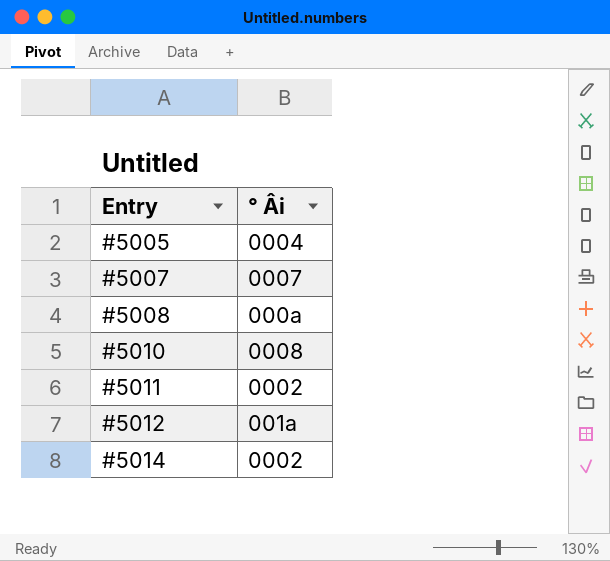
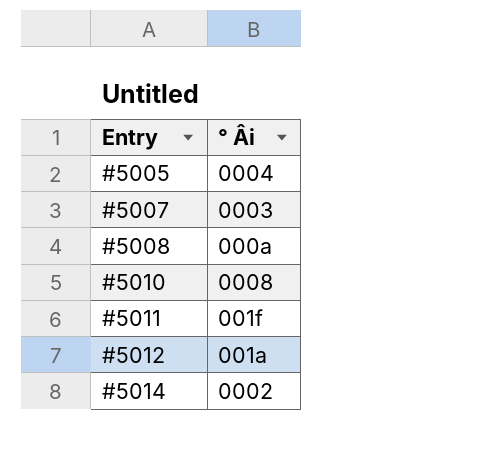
#5007 | ° Âi: 0007 -> 0003
#5011 | ° Âi: 0002 -> 001f

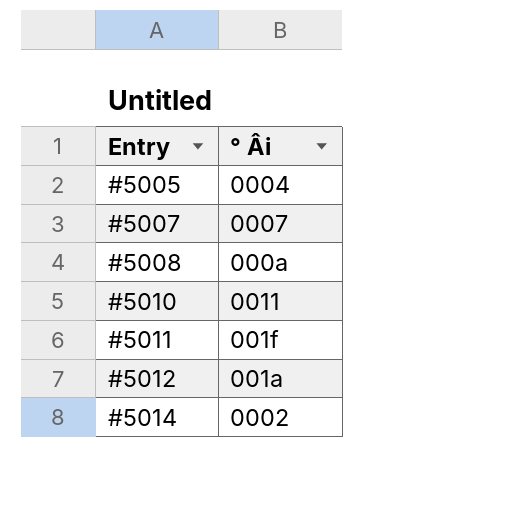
#5007 | ° Âi: 0003 -> 0007
#5010 | ° Âi: 0008 -> 0011

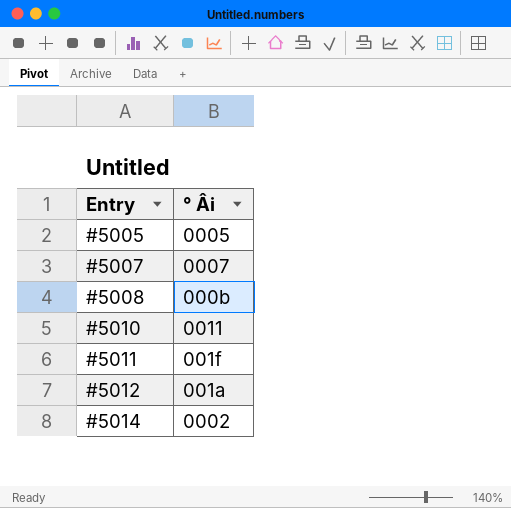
#5005 | ° Âi: 0004 -> 0005
#5008 | ° Âi: 000a -> 000b

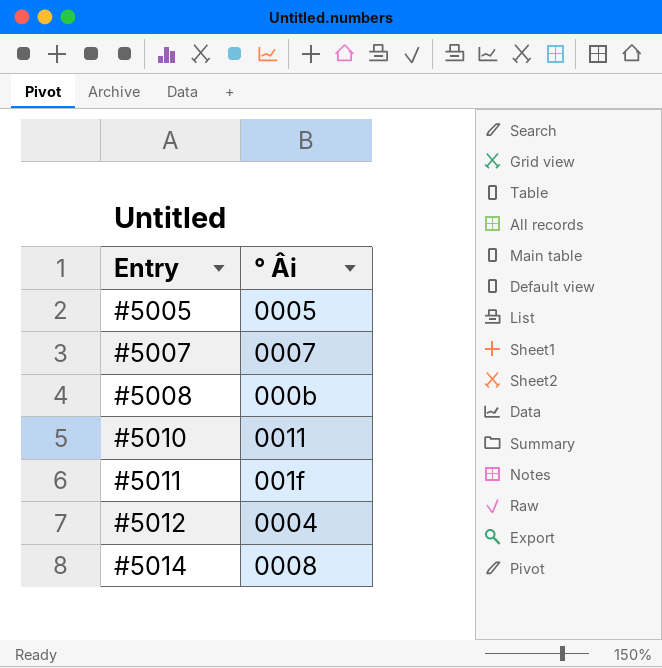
#5012 | ° Âi: 001a -> 0004
#5014 | ° Âi: 0002 -> 0008

